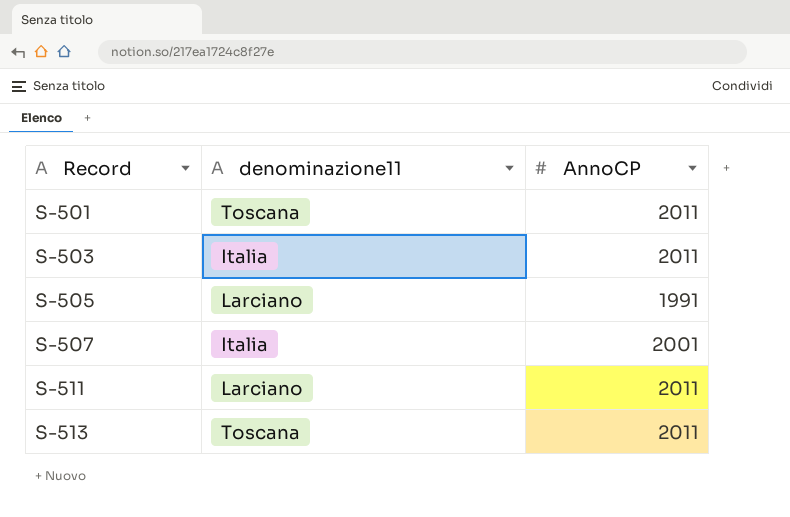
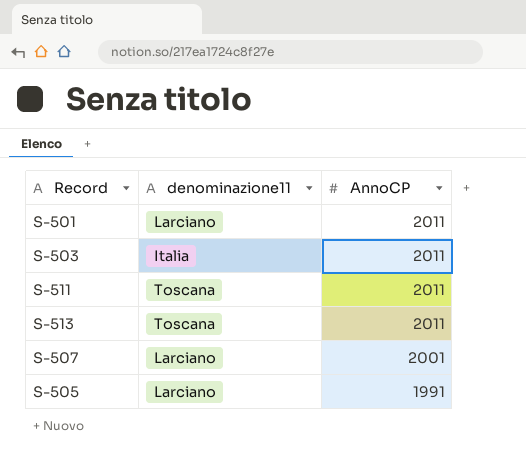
row order: Record ascending -> AnnoCP descending
S-501 | denominazione11: Toscana -> Larciano
S-511 | denominazione11: Larciano -> Toscana
S-507 | denominazione11: Italia -> Larciano

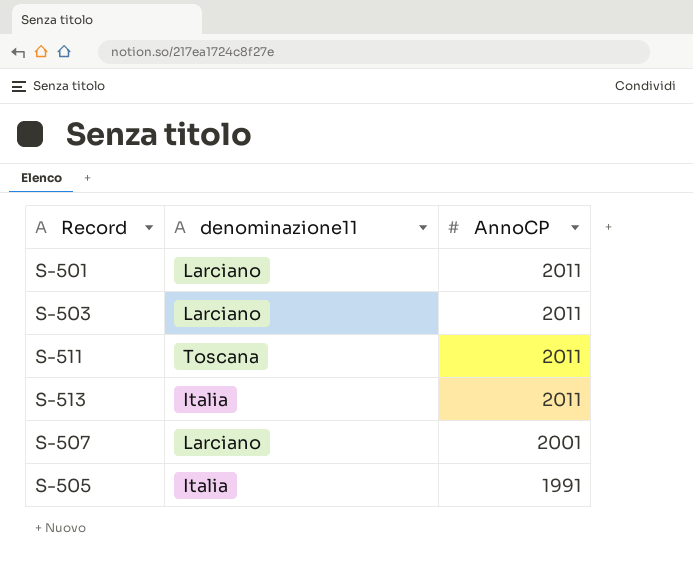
S-503 | denominazione11: Italia -> Larciano
S-513 | denominazione11: Toscana -> Italia
S-505 | denominazione11: Larciano -> Italia

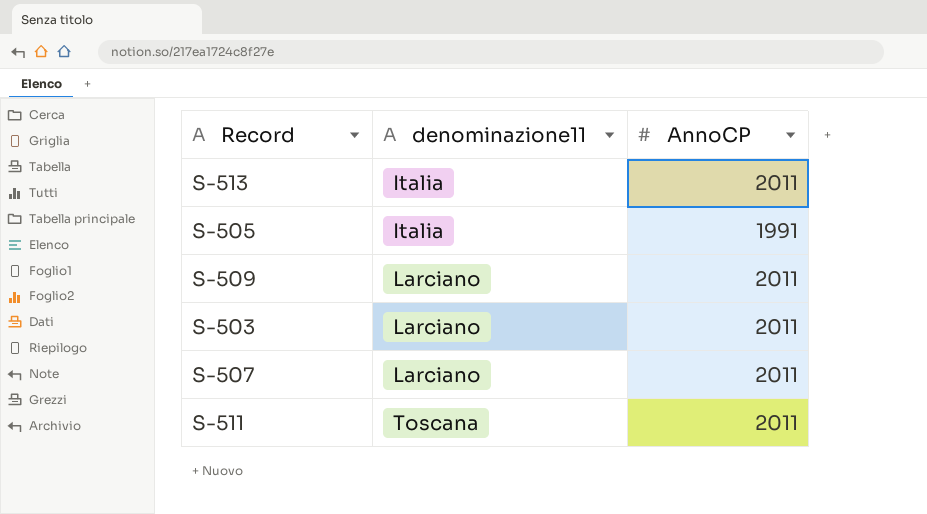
row order: AnnoCP descending -> denominazione11 ascending
row S-501: Larciano | 2011 -> none
row S-509: none -> Larciano | 2011
S-507 | AnnoCP: 2001 -> 2011

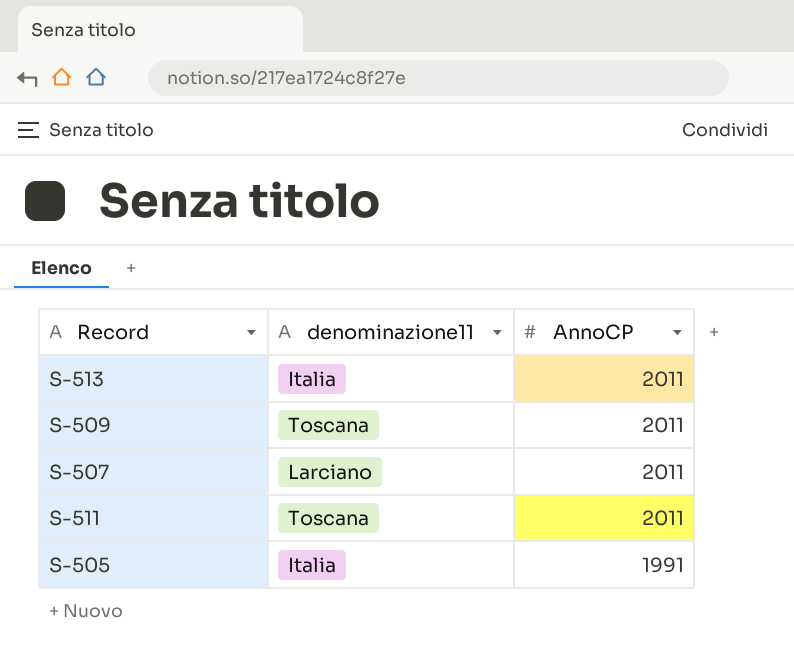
row order: denominazione11 ascending -> AnnoCP descending
row S-503: Larciano | 2011 -> none
S-509 | denominazione11: Larciano -> Toscana

